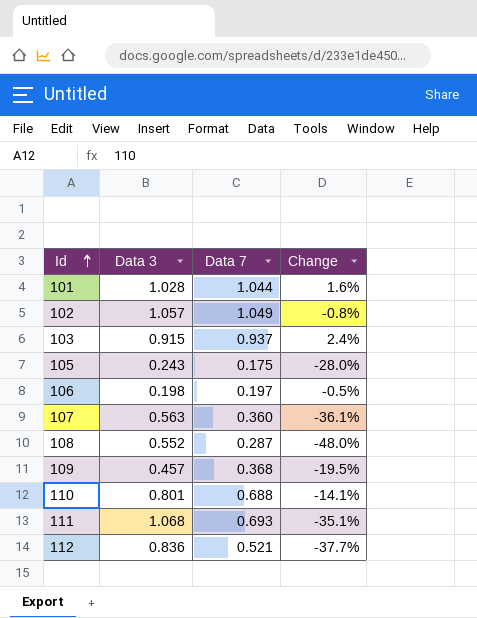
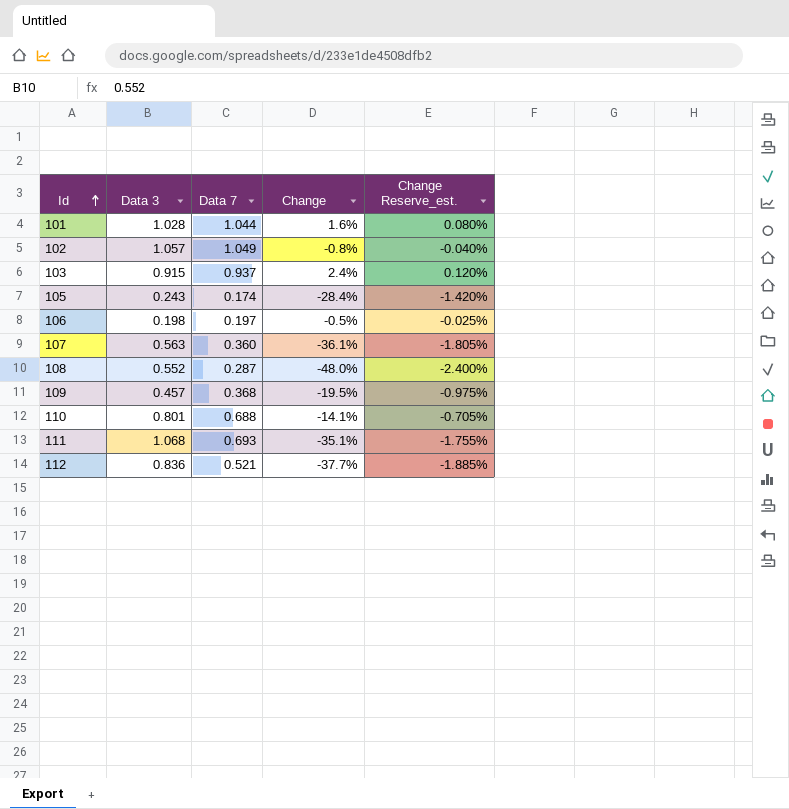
column Change Reserve_est. | formula: none -> [Change] * 0.05
105 | Data 7: 0.175 -> 0.174
105 | Change: -28.0% -> -28.4%

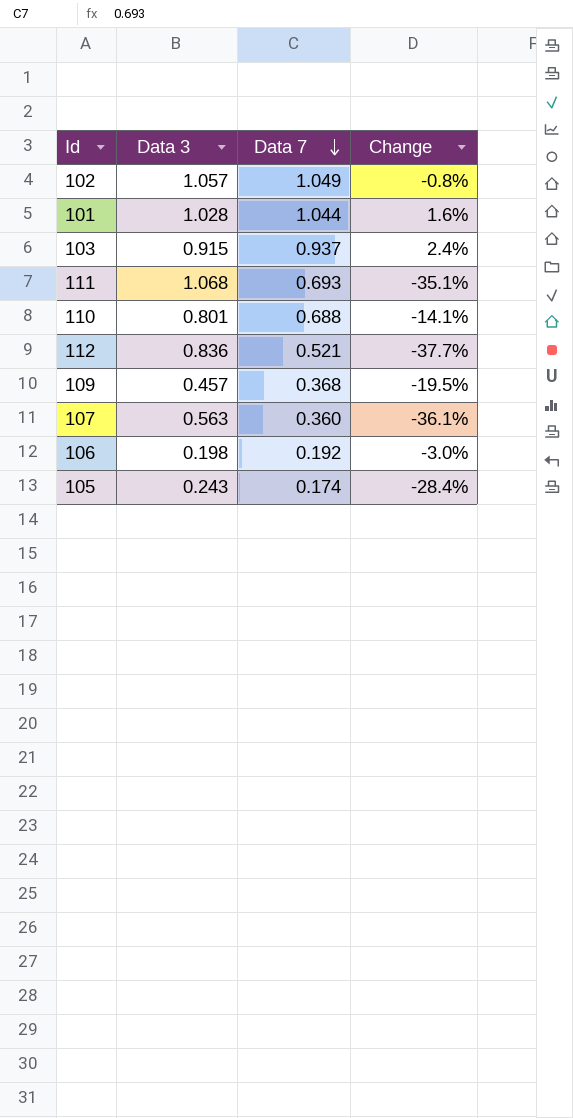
row order: Id ascending -> Data 7 descending
column Change Reserve_est. | formula: [Change] * 0.05 -> none
row 108: 0.552 | 0.287 | -48.0% | -2.400% -> none
106 | Data 7: 0.197 -> 0.192
106 | Change: -0.5% -> -3.0%

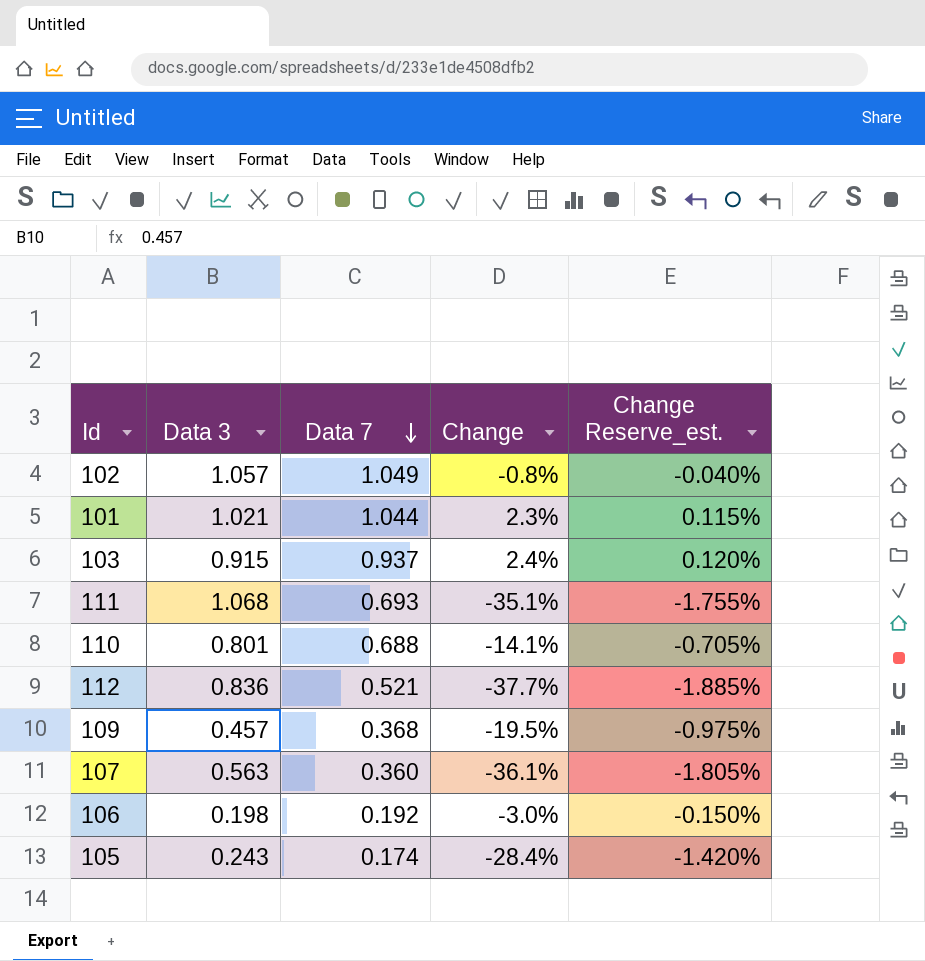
column Change Reserve_est. | formula: none -> [Change] * 0.05
101 | Data 3: 1.028 -> 1.021
101 | Change: 1.6% -> 2.3%

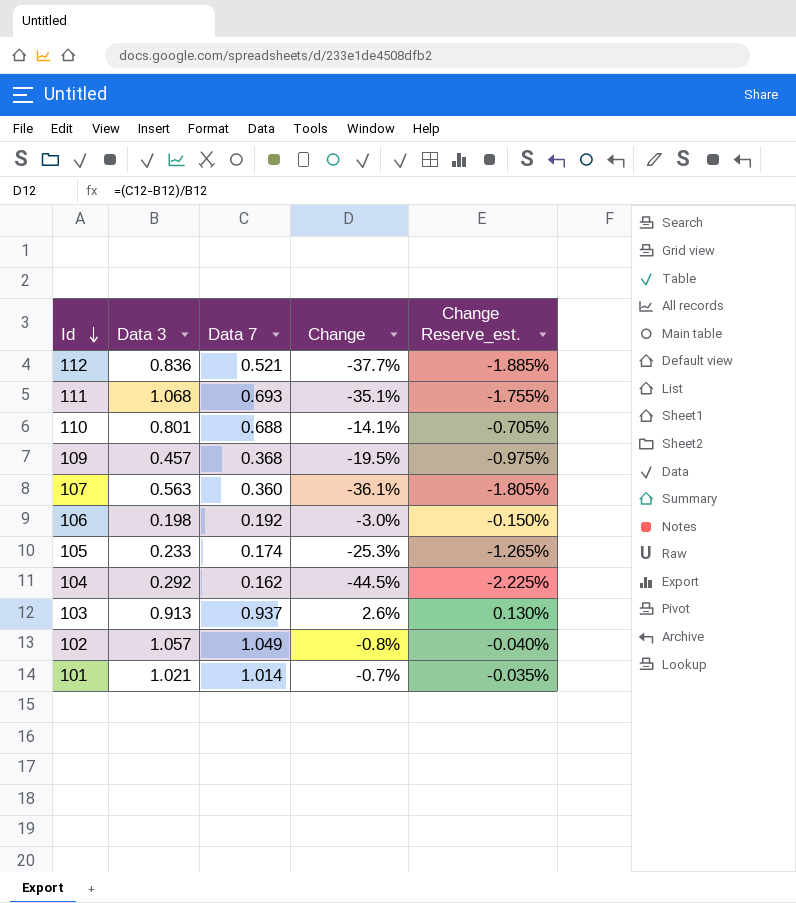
row order: Data 7 descending -> Id descending
105 | Data 3: 0.243 -> 0.233
105 | Change: -28.4% -> -25.3%
105 | Change Reserve_est.: -1.420% -> -1.265%
row 104: none -> 0.292 | 0.162 | -44.5% | -2.225%
103 | Data 3: 0.915 -> 0.913
103 | Change: 2.4% -> 2.6%
103 | Change Reserve_est.: 0.120% -> 0.130%
101 | Data 7: 1.044 -> 1.014
101 | Change: 2.3% -> -0.7%
101 | Change Reserve_est.: 0.115% -> -0.035%

